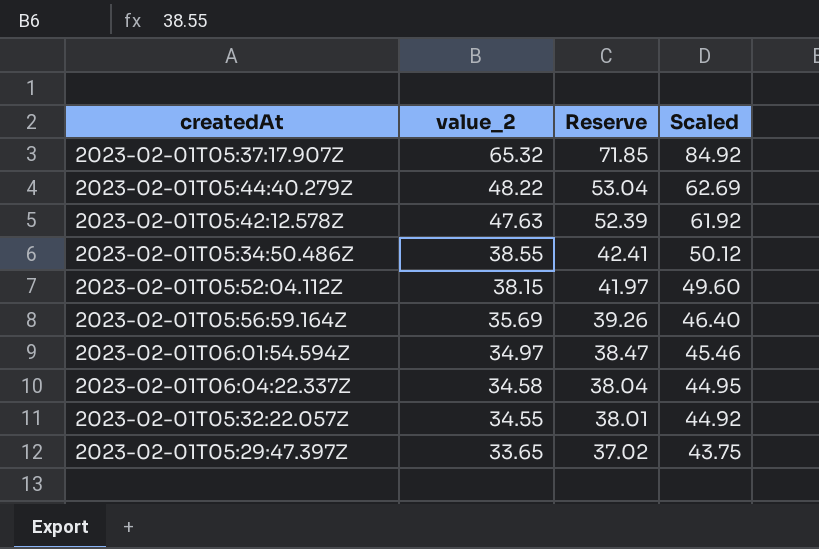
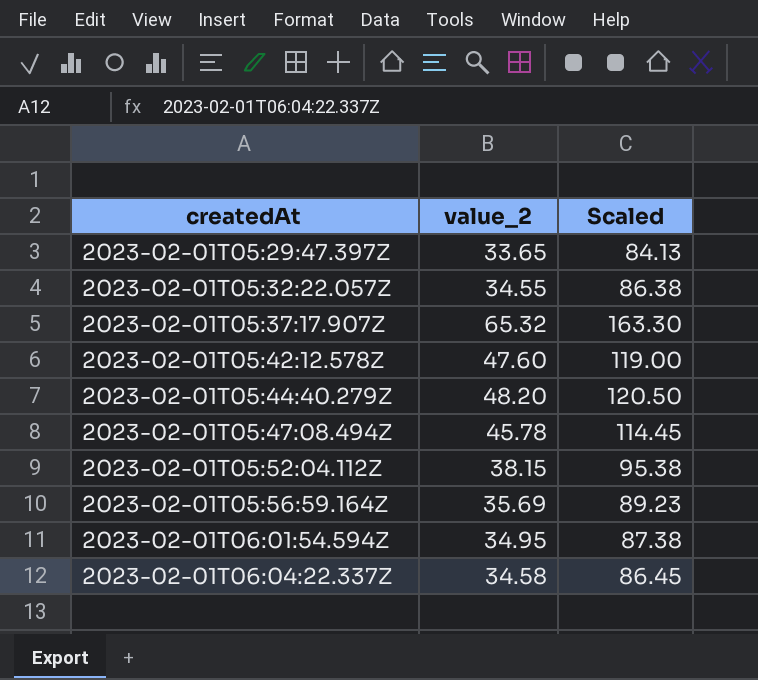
row order: value_2 descending -> createdAt ascending
column Reserve | formula: [value_2] * 1.1 -> none
column Scaled | formula: [value_2] * 1.3 -> [value_2] * 2.5
row 2023-02-01T05:34:50.486Z: 38.55 | 42.41 | 50.12 -> none
2023-02-01T05:42:12.578Z | value_2: 47.63 -> 47.60
2023-02-01T05:44:40.279Z | value_2: 48.22 -> 48.20
row 2023-02-01T05:47:08.494Z: none -> 45.78 | 114.45
2023-02-01T06:01:54.594Z | value_2: 34.97 -> 34.95

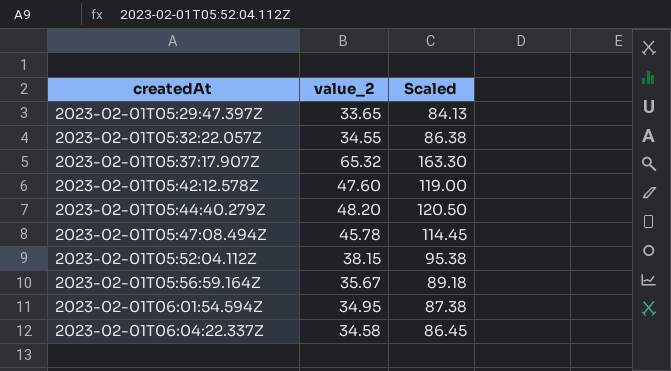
2023-02-01T05:56:59.164Z | value_2: 35.69 -> 35.67
2023-02-01T05:56:59.164Z | Scaled: 89.23 -> 89.18

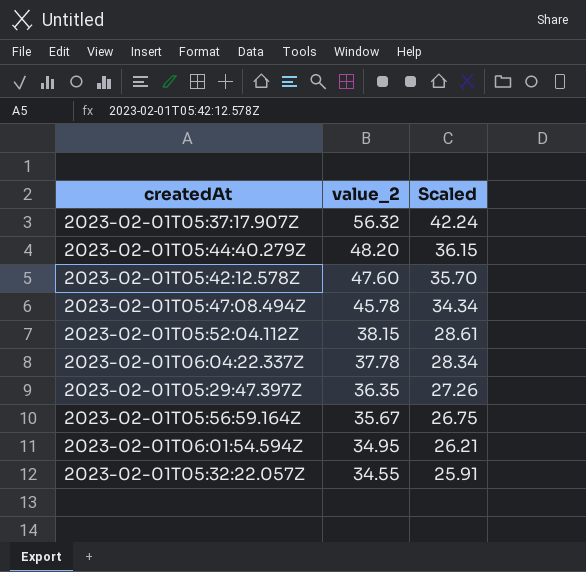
row order: createdAt ascending -> value_2 descending
column Scaled | formula: [value_2] * 2.5 -> [value_2] * 0.75
2023-02-01T05:37:17.907Z | value_2: 65.32 -> 56.32
2023-02-01T06:04:22.337Z | value_2: 34.58 -> 37.78
2023-02-01T05:29:47.397Z | value_2: 33.65 -> 36.35

